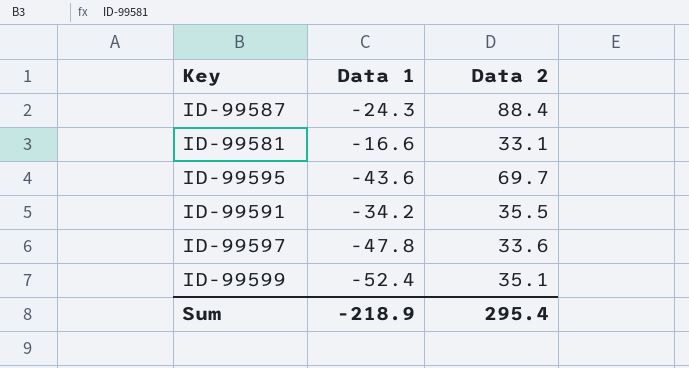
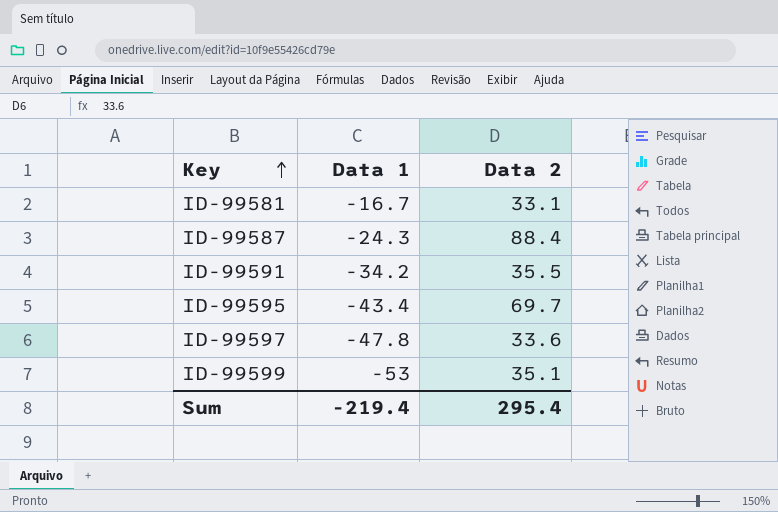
row order: none -> Key ascending
ID-99581 | Data 1: -16.6 -> -16.7
ID-99595 | Data 1: -43.6 -> -43.4
ID-99599 | Data 1: -52.4 -> -53
Sum | Data 1: -218.9 -> -219.4

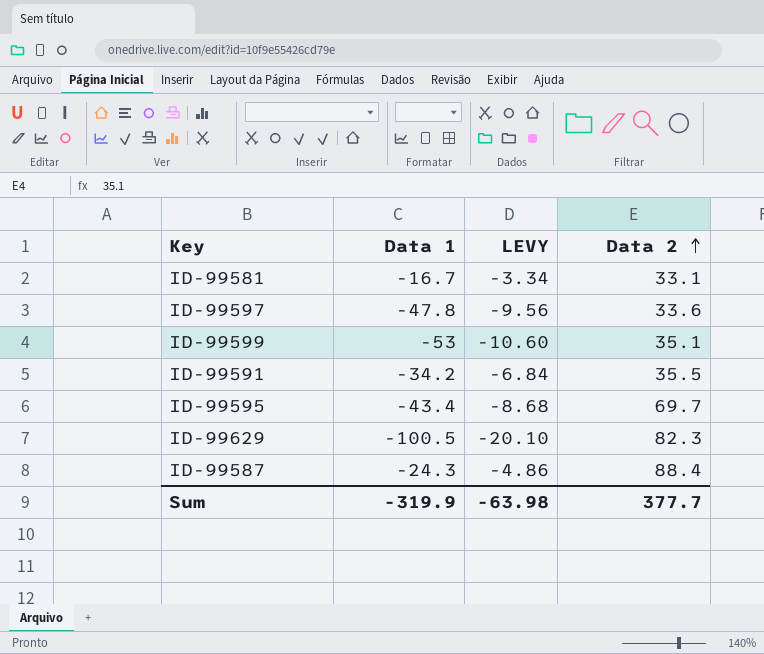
row order: Key ascending -> Data 2 ascending
column LEVY | formula: none -> [Data 1] * 0.2
row ID-99629: none -> -100.5 | -20.10 | 82.3
Sum | Data 1: -219.4 -> -319.9
Sum | Data 2: 295.4 -> 377.7

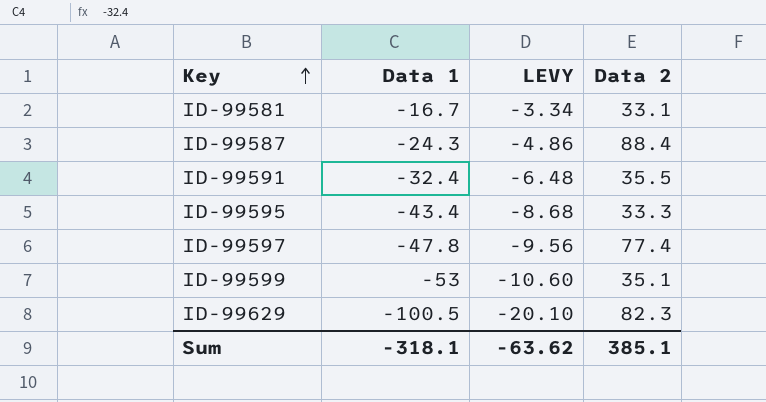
row order: Data 2 ascending -> Key ascending
ID-99591 | Data 1: -34.2 -> -32.4
ID-99591 | LEVY: -6.84 -> -6.48
ID-99595 | Data 2: 69.7 -> 33.3
ID-99597 | Data 2: 33.6 -> 77.4
Sum | Data 1: -319.9 -> -318.1
Sum | LEVY: -63.98 -> -63.62
Sum | Data 2: 377.7 -> 385.1

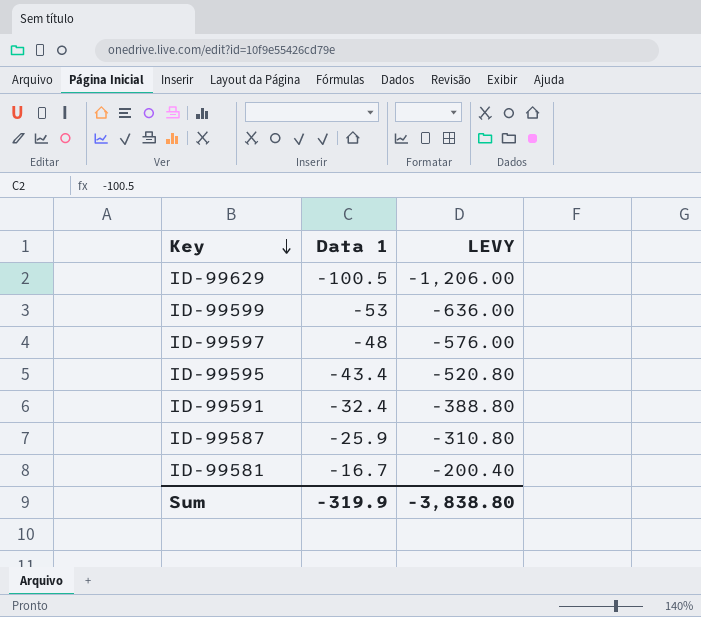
row order: Key ascending -> Key descending
column Data 2 | position: 4 -> none
column LEVY | formula: [Data 1] * 0.2 -> [Data 1] * 12
ID-99597 | Data 1: -47.8 -> -48
ID-99587 | Data 1: -24.3 -> -25.9
Sum | Data 1: -318.1 -> -319.9
Sum | LEVY: -63.62 -> -3,838.80

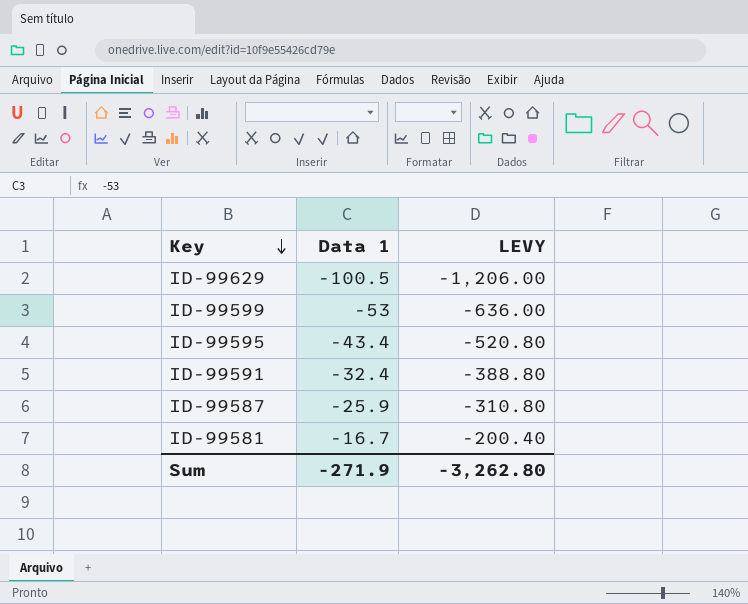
row ID-99597: -48 | -576.00 -> none
Sum | Data 1: -319.9 -> -271.9
Sum | LEVY: -3,838.80 -> -3,262.80

